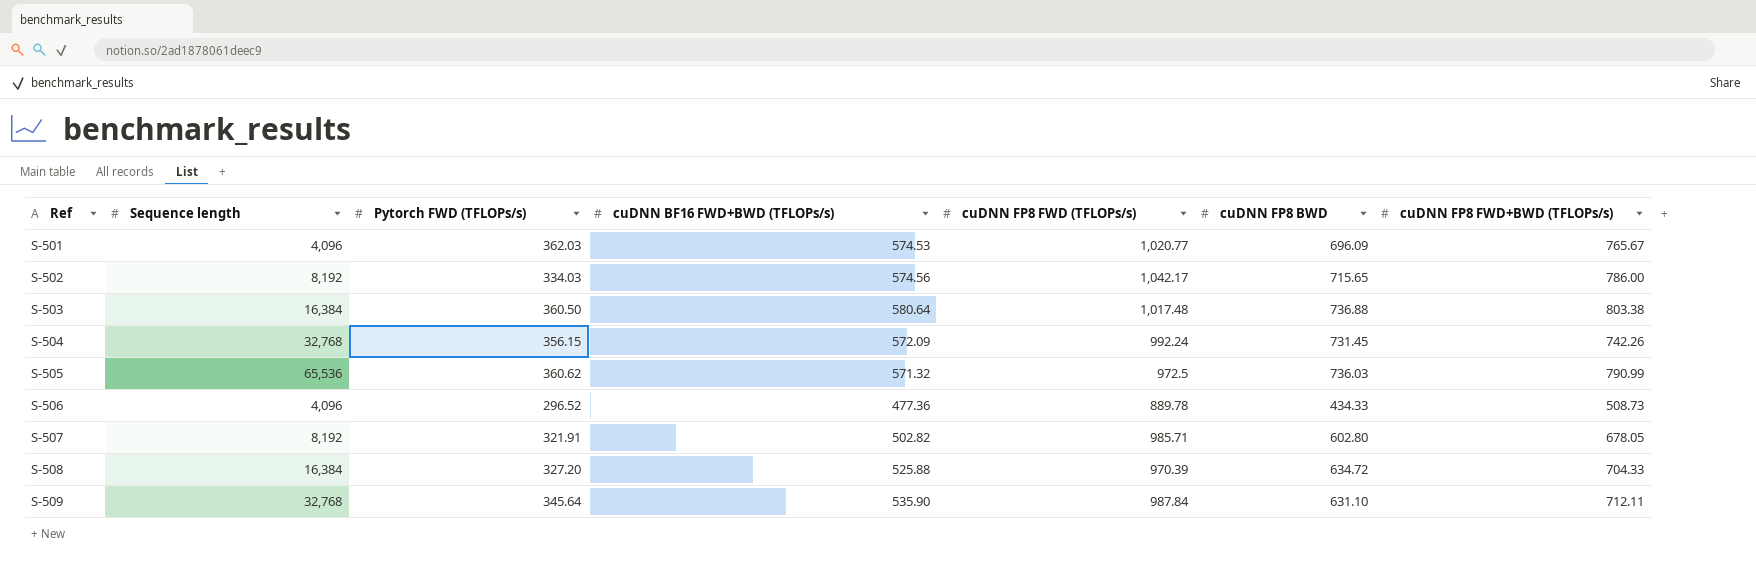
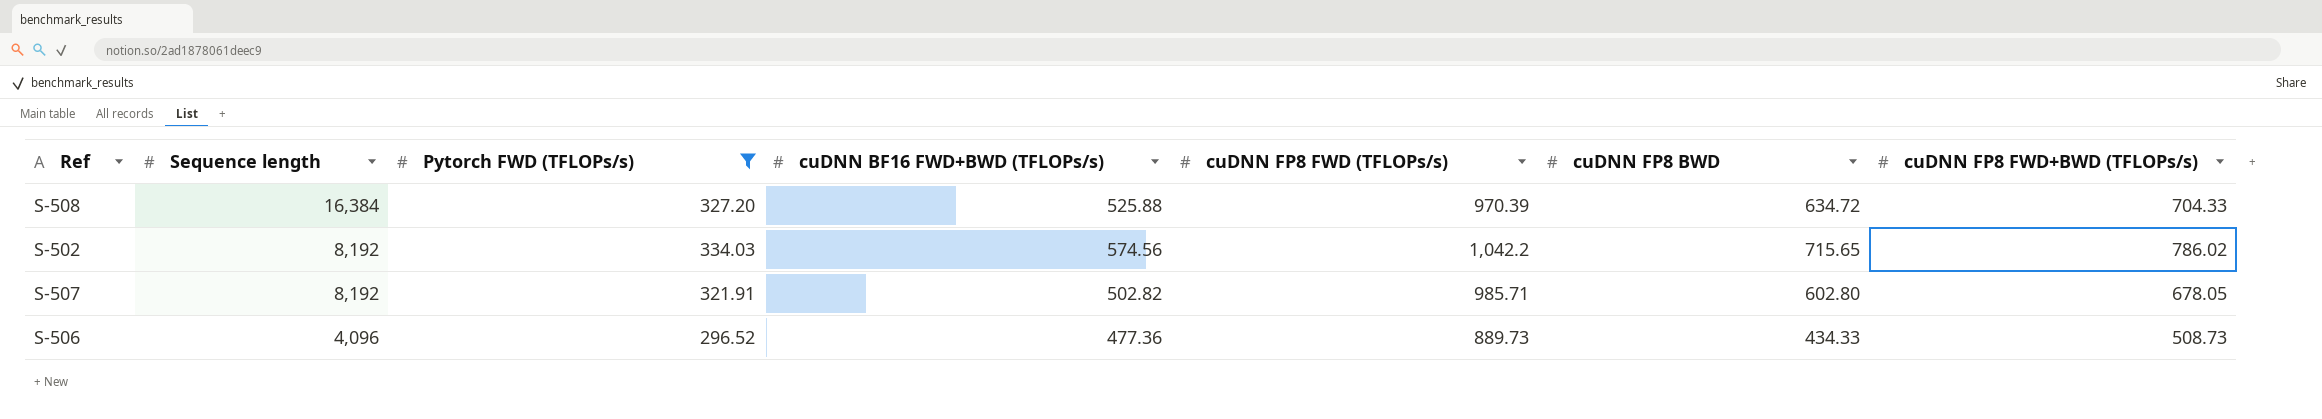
filter: none -> Pytorch FWD (TFLOPs/s) <= 334.03
row order: Ref ascending -> Sequence length descending
S-502 | cuDNN FP8 FWD (TFLOPs/s): 1,042.17 -> 1,042.2
S-502 | cuDNN FP8 FWD+BWD (TFLOPs/s): 786.00 -> 786.02
S-506 | cuDNN FP8 FWD (TFLOPs/s): 889.78 -> 889.73

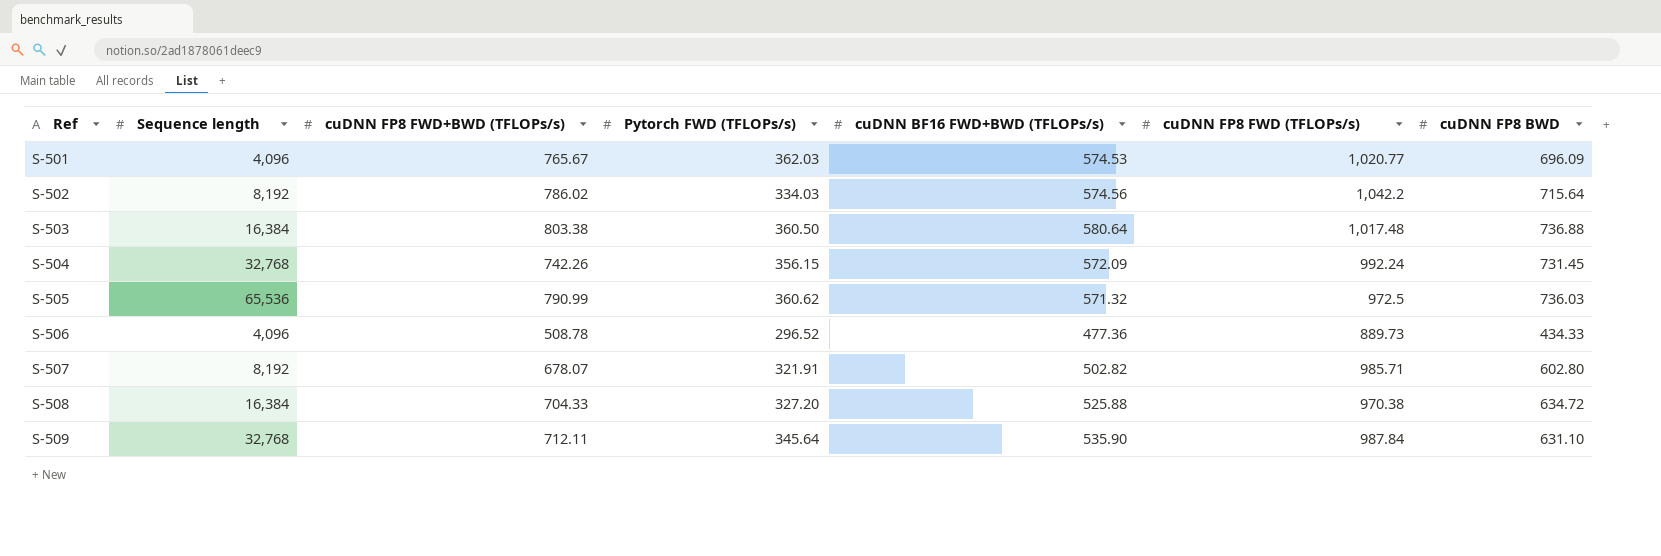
filter: Pytorch FWD (TFLOPs/s) <= 334.03 -> none
row order: Sequence length descending -> Ref ascending
column cuDNN FP8 FWD+BWD (TFLOPs/s) | position: 7 -> 3
S-502 | cuDNN FP8 BWD: 715.65 -> 715.64
S-506 | cuDNN FP8 FWD+BWD (TFLOPs/s): 508.73 -> 508.78
S-507 | cuDNN FP8 FWD+BWD (TFLOPs/s): 678.05 -> 678.07
S-508 | cuDNN FP8 FWD (TFLOPs/s): 970.39 -> 970.38

